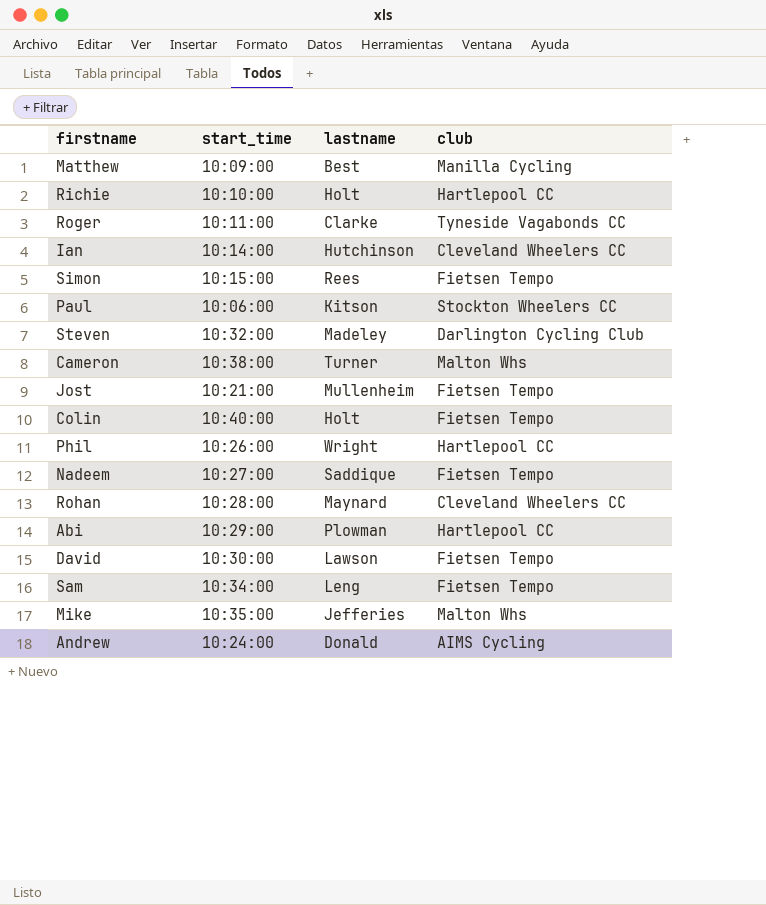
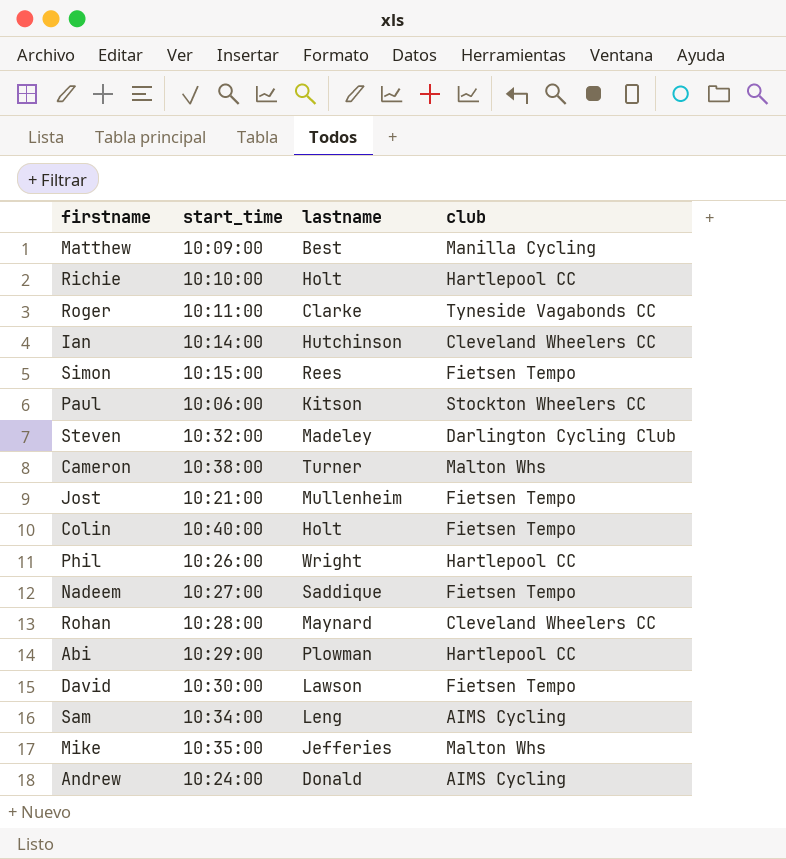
Sam | club: Fietsen Tempo -> AIMS Cycling

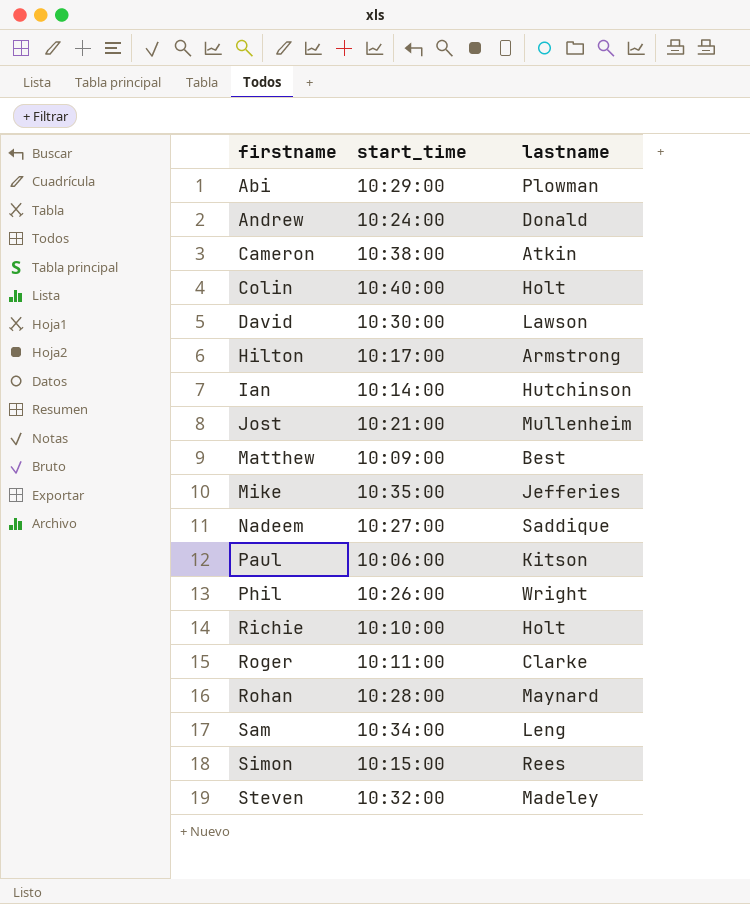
row order: none -> firstname ascending
column club | position: 4 -> none
Cameron | lastname: Turner -> Atkin
row Hilton: none -> 10:17:00 | Armstrong

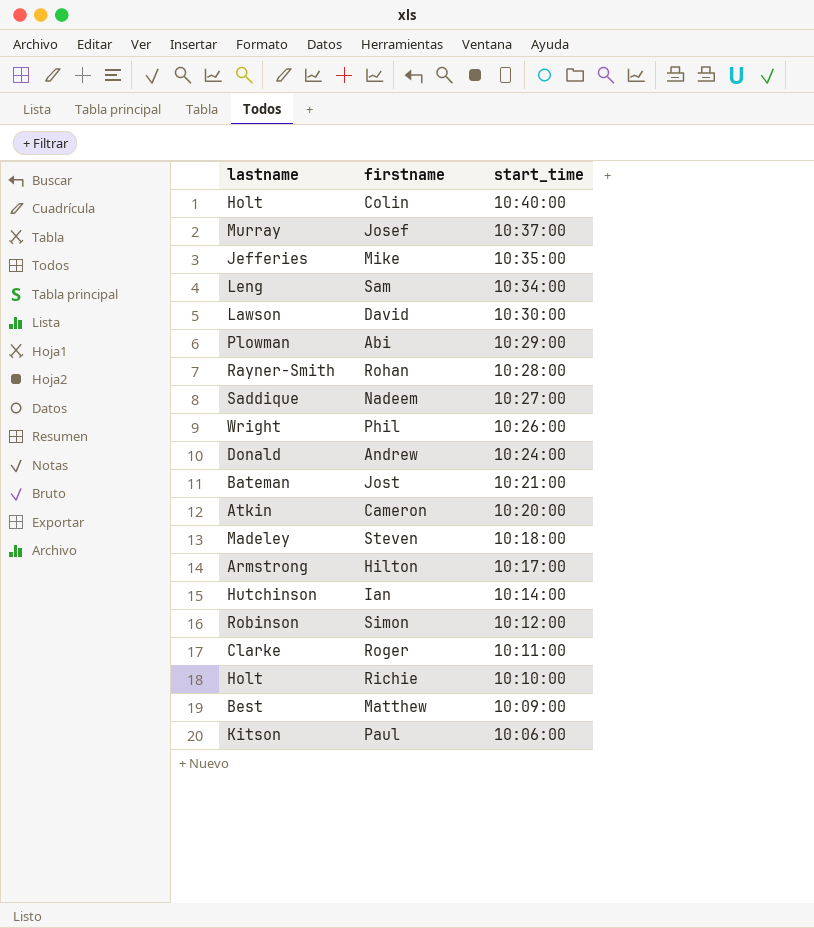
row order: firstname ascending -> start_time descending
column lastname | position: 3 -> 1
row Josef: none -> Murray | 10:37:00
Rohan | lastname: Maynard -> Rayner-Smith
Jost | lastname: Mullenheim -> Bateman
Cameron | start_time: 10:38:00 -> 10:20:00
Steven | start_time: 10:32:00 -> 10:18:00
Simon | lastname: Rees -> Robinson
Simon | start_time: 10:15:00 -> 10:12:00

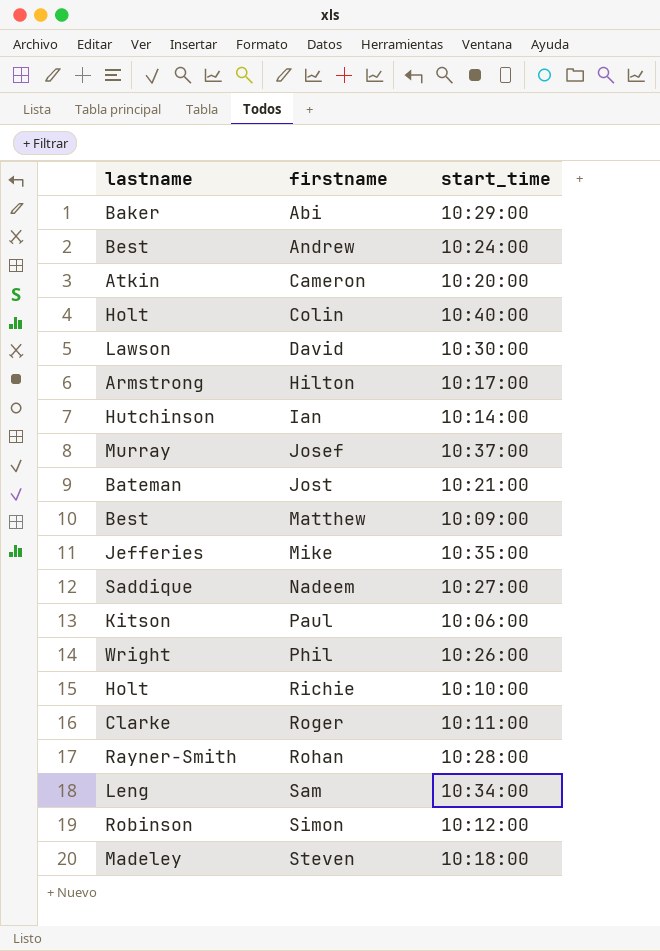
row order: start_time descending -> firstname ascending
Abi | lastname: Plowman -> Baker
Andrew | lastname: Donald -> Best

